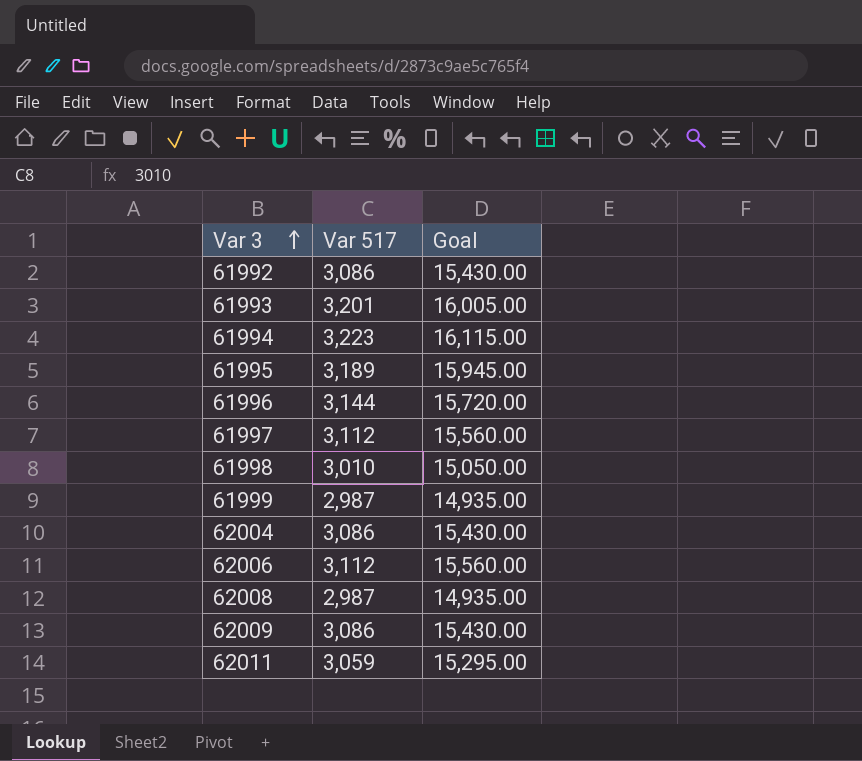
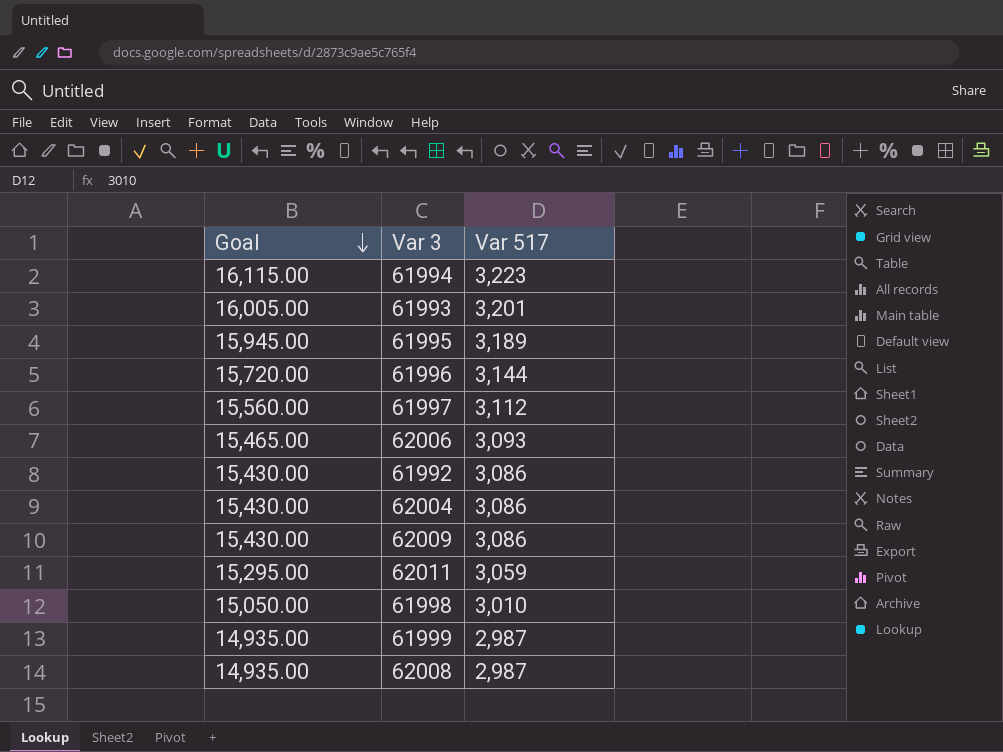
row order: Var 3 ascending -> Goal descending
column Goal | position: 3 -> 1
62006 | Goal: 15,560.00 -> 15,465.00
62006 | Var 517: 3,112 -> 3,093

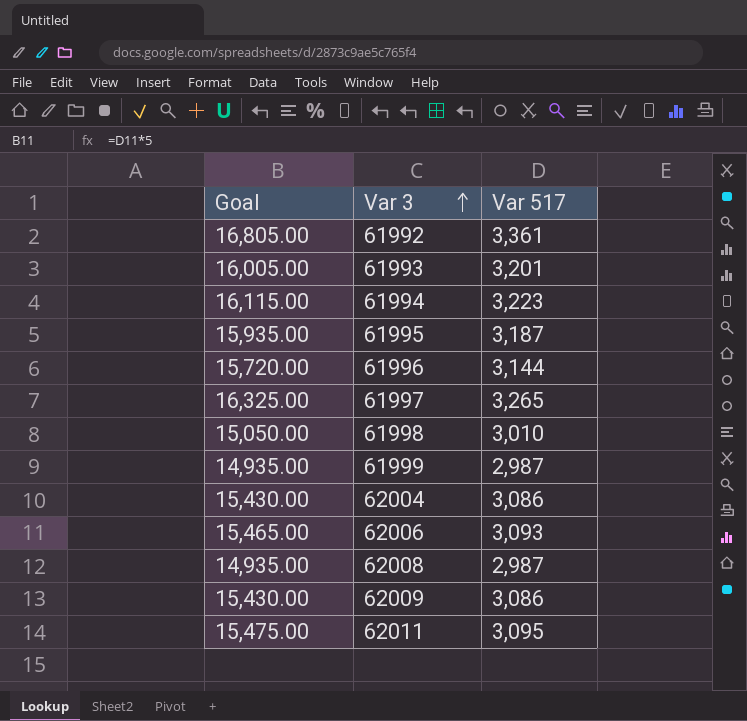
row order: Goal descending -> Var 3 ascending
61992 | Goal: 15,430.00 -> 16,805.00
61992 | Var 517: 3,086 -> 3,361
61995 | Goal: 15,945.00 -> 15,935.00
61995 | Var 517: 3,189 -> 3,187
61997 | Goal: 15,560.00 -> 16,325.00
61997 | Var 517: 3,112 -> 3,265
62011 | Goal: 15,295.00 -> 15,475.00
62011 | Var 517: 3,059 -> 3,095

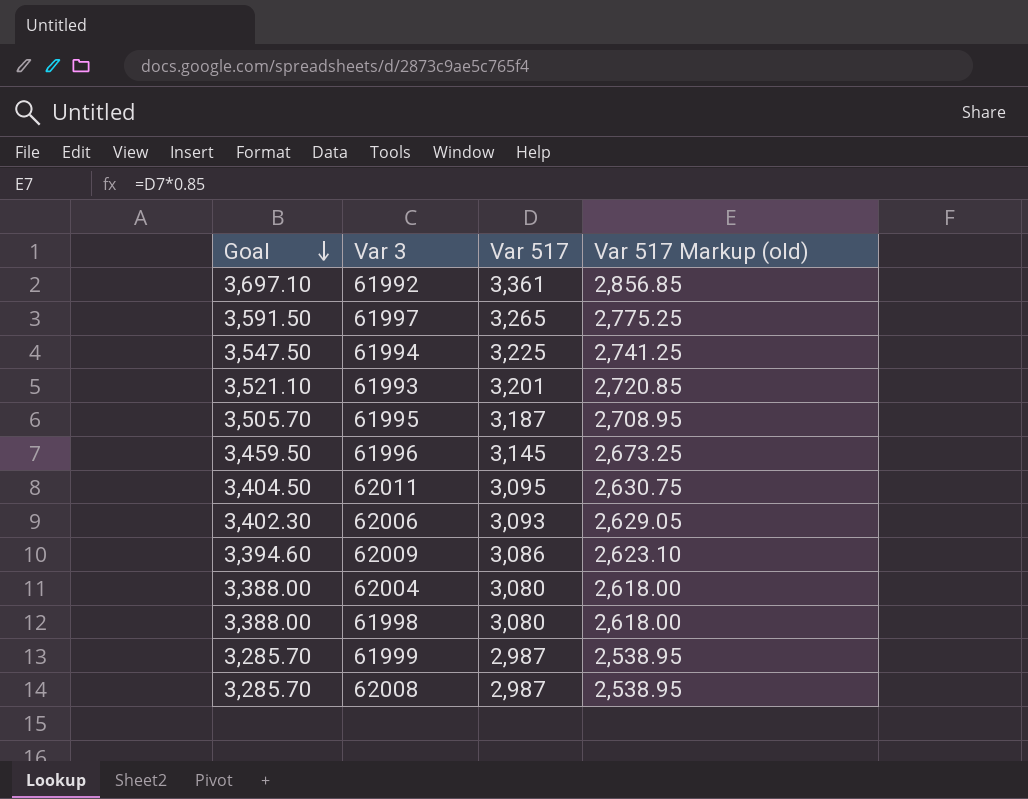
row order: Var 3 ascending -> Goal descending
column Goal | formula: [Var 517] * 5 -> [Var 517] * 1.1
column Var 517 Markup (old) | formula: none -> [Var 517] * 0.85
61994 | Var 517: 3,223 -> 3,225
61996 | Var 517: 3,144 -> 3,145
62004 | Var 517: 3,086 -> 3,080
61998 | Var 517: 3,010 -> 3,080

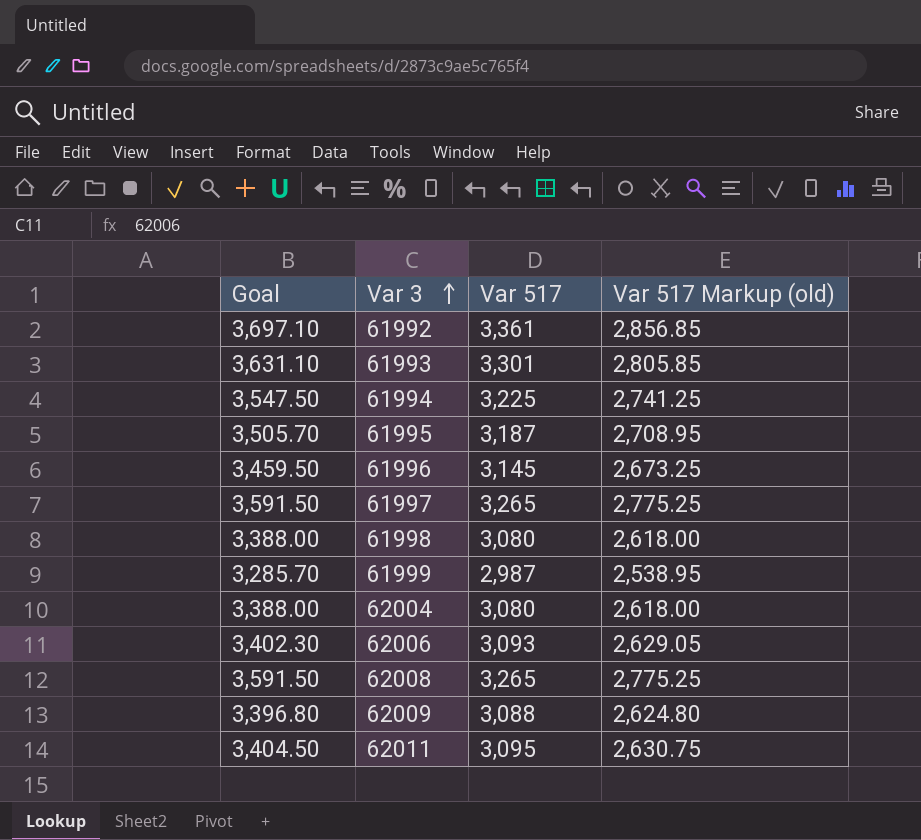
row order: Goal descending -> Var 3 ascending
61993 | Goal: 3,521.10 -> 3,631.10
61993 | Var 517: 3,201 -> 3,301
61993 | Var 517 Markup (old): 2,720.85 -> 2,805.85
62008 | Goal: 3,285.70 -> 3,591.50
62008 | Var 517: 2,987 -> 3,265
62008 | Var 517 Markup (old): 2,538.95 -> 2,775.25
62009 | Goal: 3,394.60 -> 3,396.80
62009 | Var 517: 3,086 -> 3,088
62009 | Var 517 Markup (old): 2,623.10 -> 2,624.80

